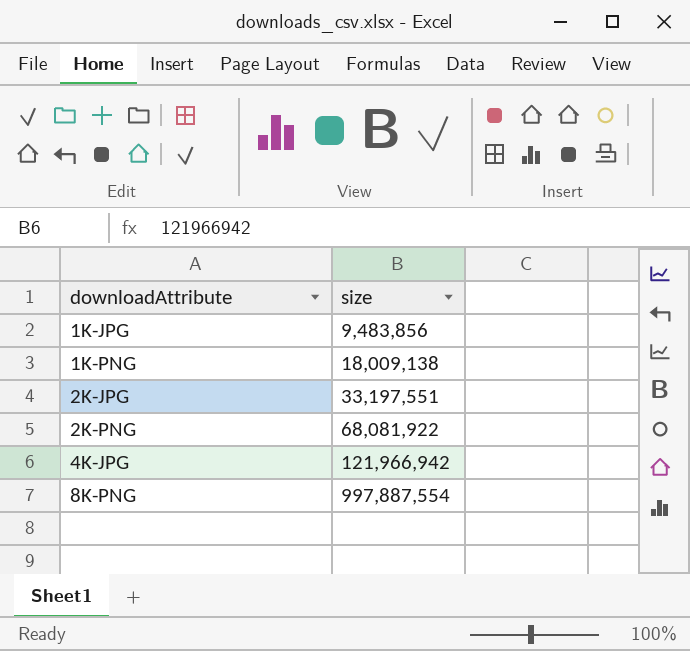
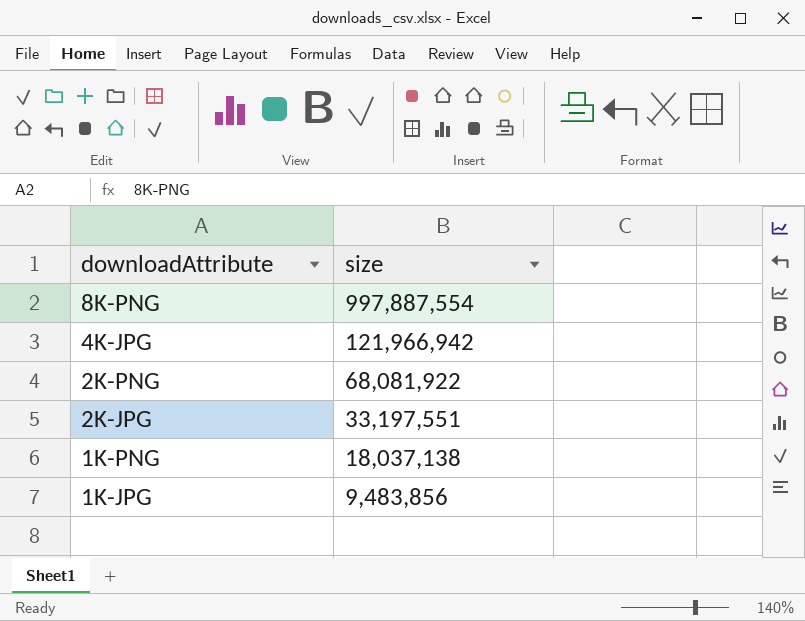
row order: downloadAttribute ascending -> downloadAttribute descending
1K-PNG | size: 18,009,138 -> 18,037,138

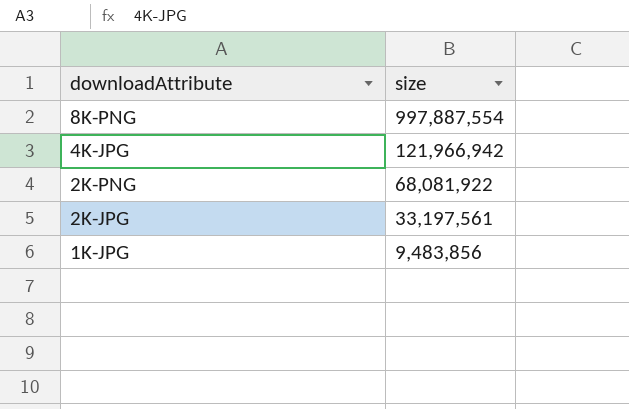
row 1K-PNG: 18,037,138 -> none
2K-JPG | size: 33,197,551 -> 33,197,561

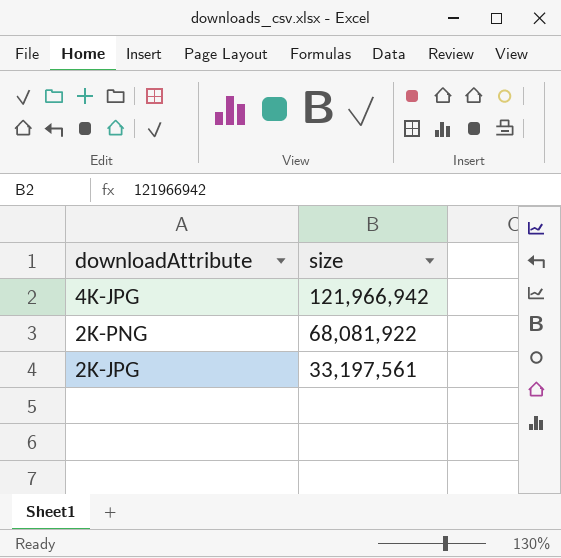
row 8K-PNG: 997,887,554 -> none
row 1K-JPG: 9,483,856 -> none

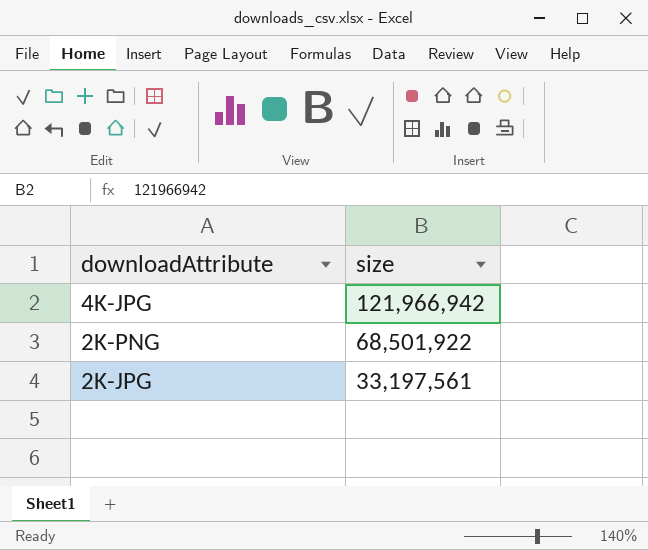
2K-PNG | size: 68,081,922 -> 68,501,922

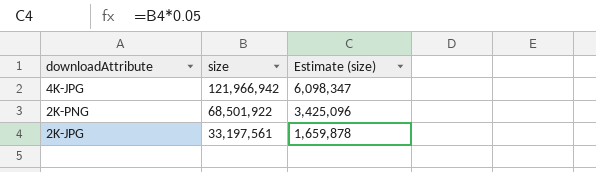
column Estimate (size) | formula: none -> [size] * 0.05

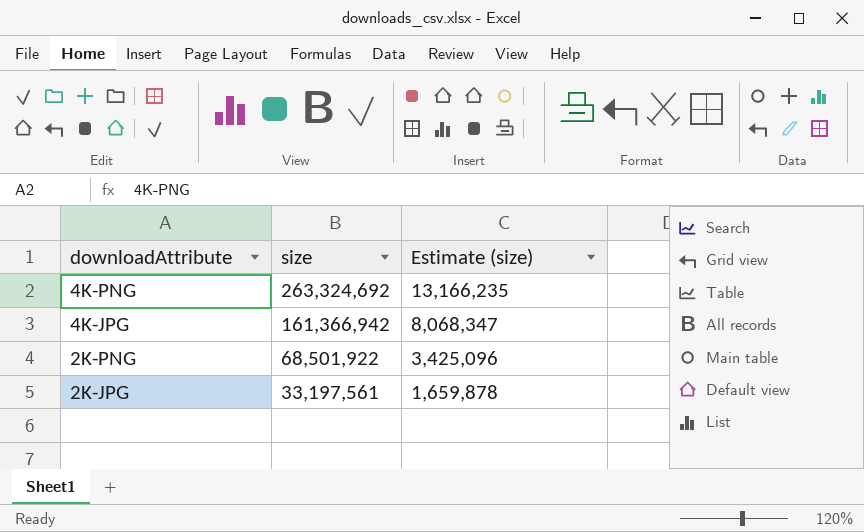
row 4K-PNG: none -> 263,324,692 | 13,166,235
4K-JPG | size: 121,966,942 -> 161,366,942
4K-JPG | Estimate (size): 6,098,347 -> 8,068,347

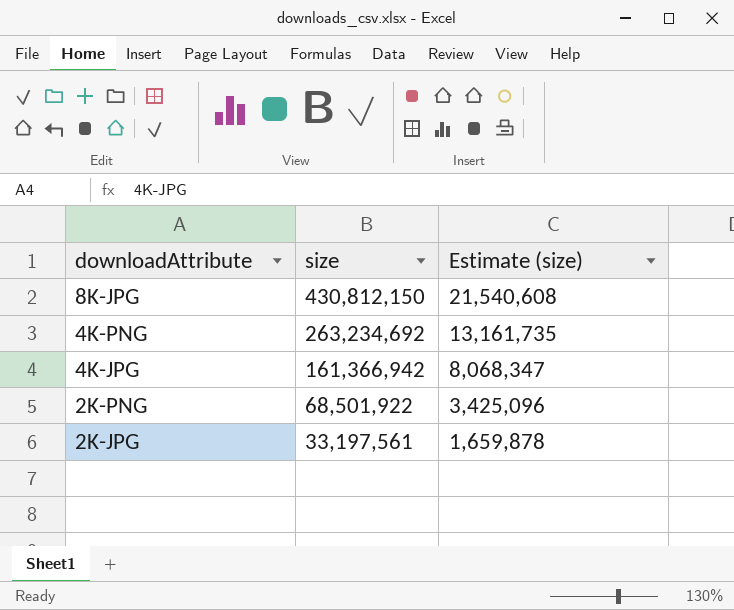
row 8K-JPG: none -> 430,812,150 | 21,540,608
4K-PNG | size: 263,324,692 -> 263,234,692
4K-PNG | Estimate (size): 13,166,235 -> 13,161,735

